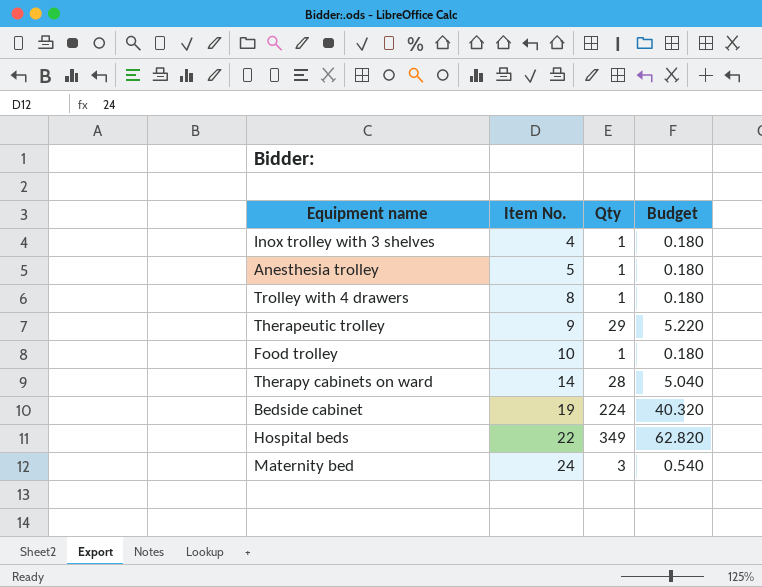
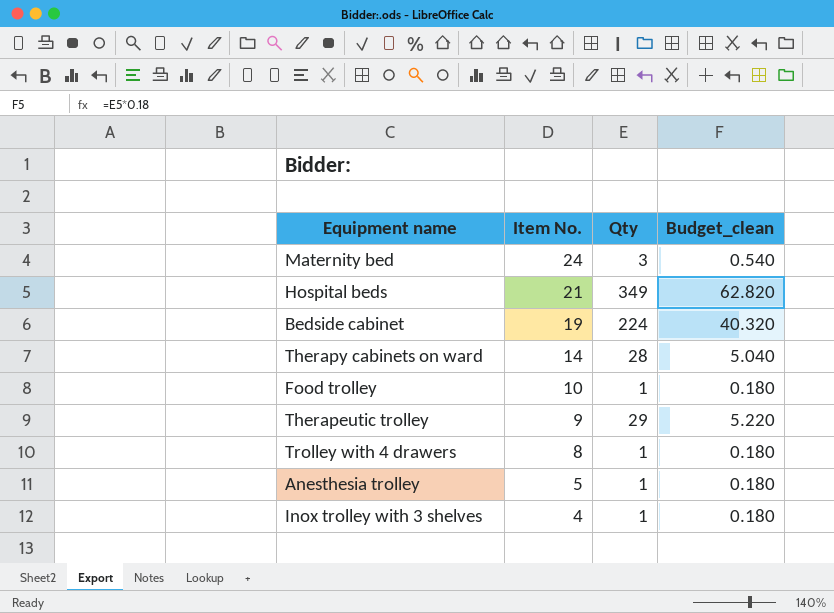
row order: Item No. ascending -> Item No. descending
column name: Budget -> Budget_clean
Hospital beds | Item No.: 22 -> 21

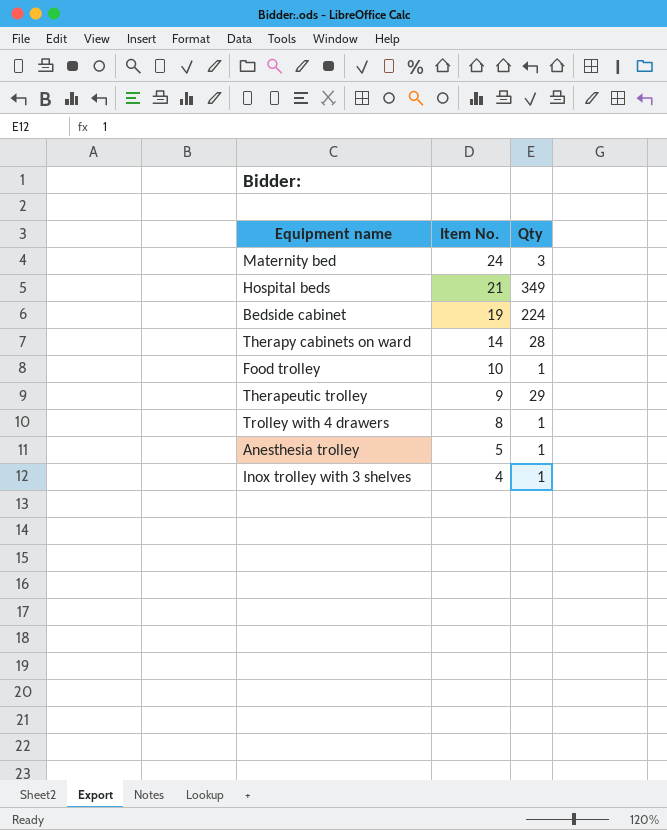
column Budget_clean | formula: [Qty] * 0.18 -> none

